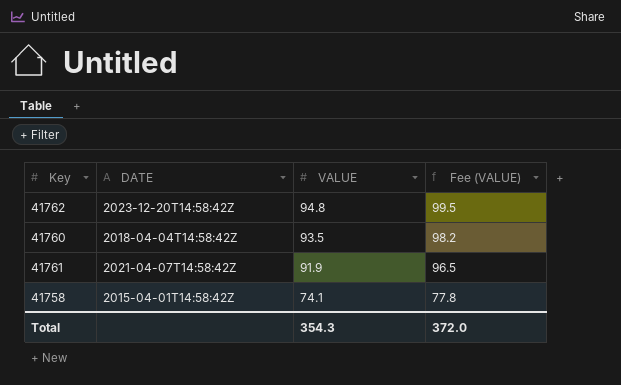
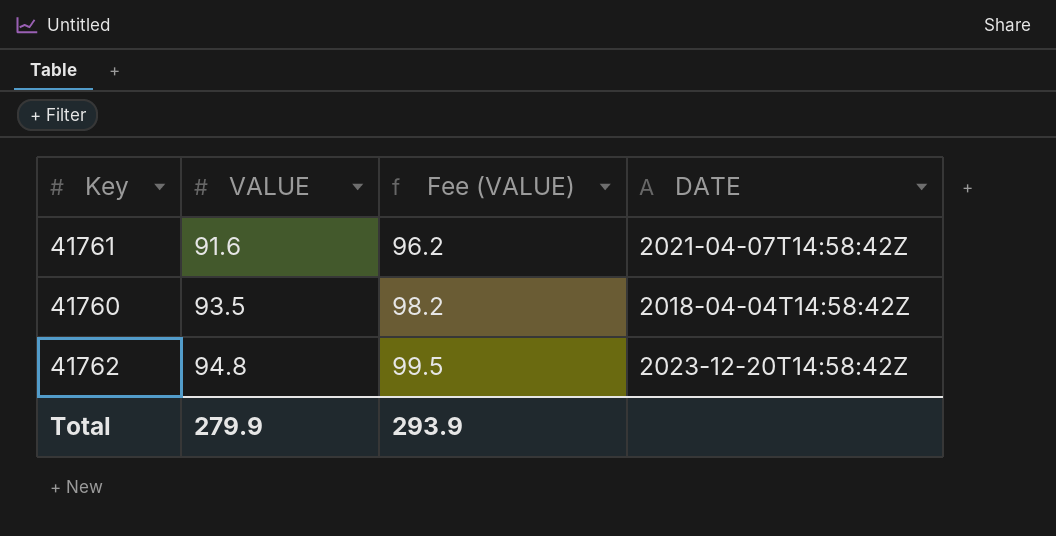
row order: VALUE descending -> VALUE ascending
column DATE | position: 2 -> 4
row 41758: 2015-04-01T14:58:42Z | 74.1 | 77.8 -> none
41761 | VALUE: 91.9 -> 91.6
41761 | Fee (VALUE): 96.5 -> 96.2
Total | VALUE: 354.3 -> 279.9
Total | Fee (VALUE): 372.0 -> 293.9

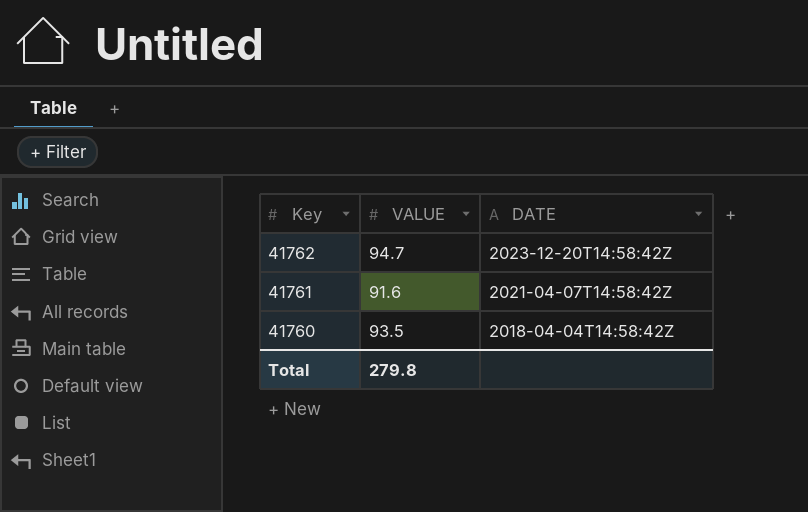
row order: VALUE ascending -> Key descending
column Fee (VALUE) | formula: [VALUE] * 1.05 -> none
41762 | VALUE: 94.8 -> 94.7
Total | VALUE: 279.9 -> 279.8

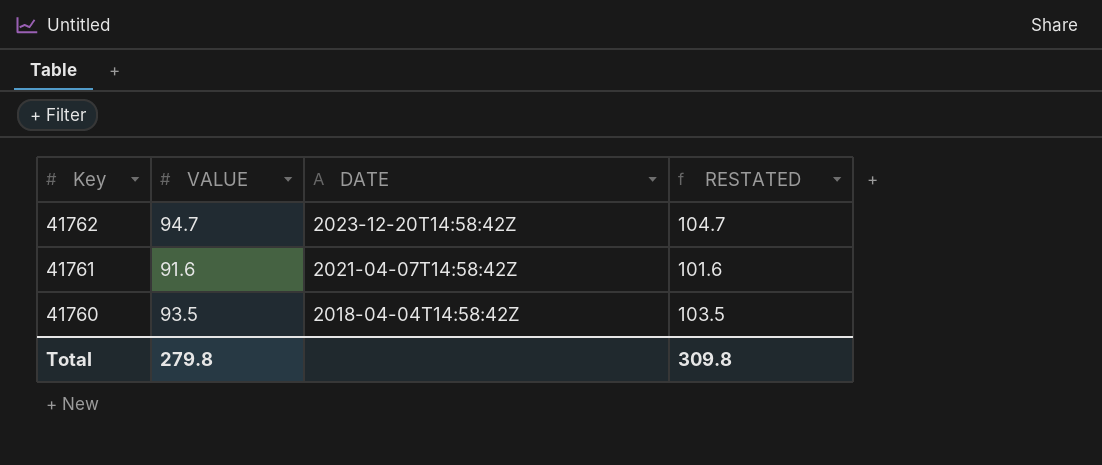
column RESTATED | formula: none -> [VALUE] + 10

